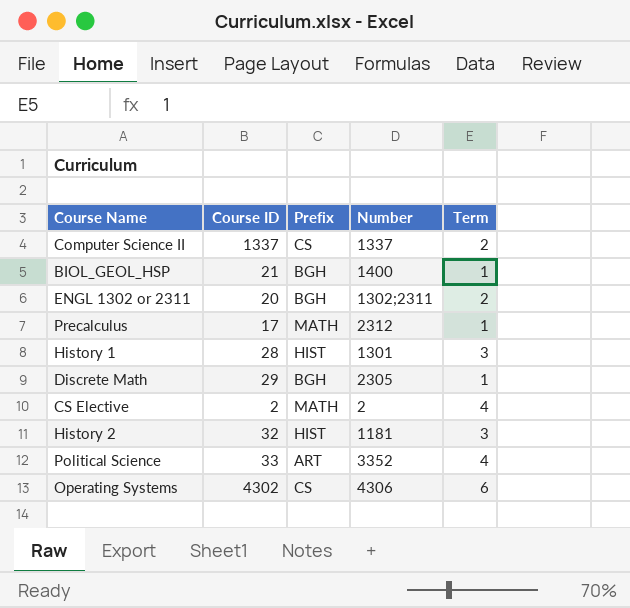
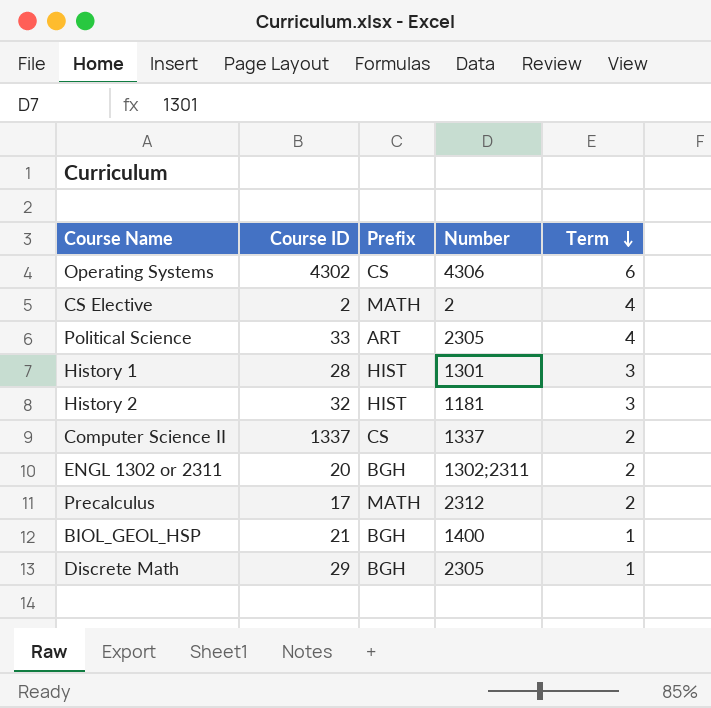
row order: none -> Term descending
Political Science | Number: 3352 -> 2305
Precalculus | Term: 1 -> 2

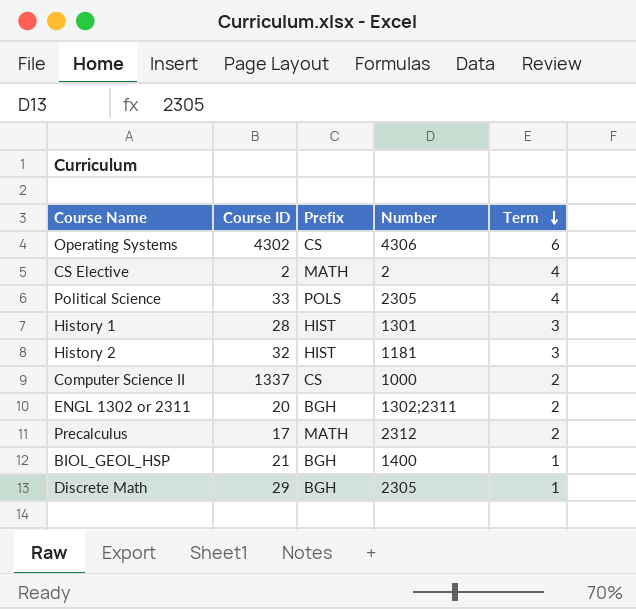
Political Science | Prefix: ART -> POLS
Computer Science II | Number: 1337 -> 1000

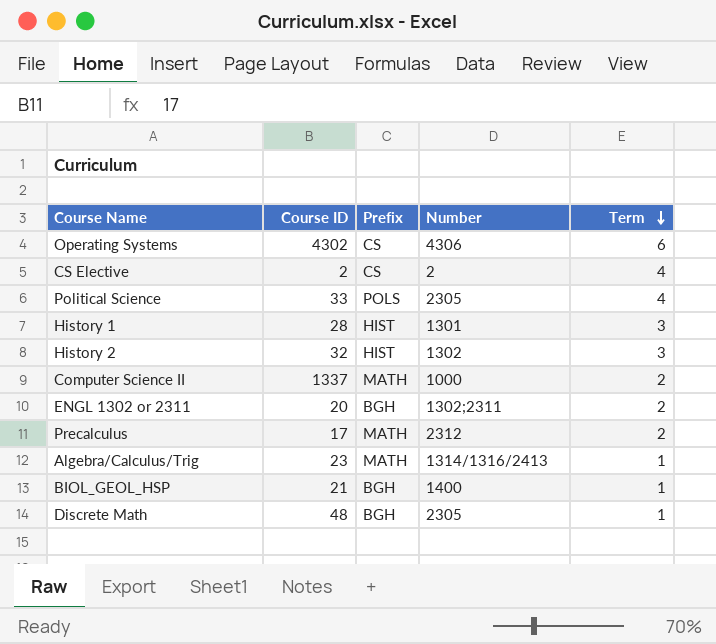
CS Elective | Prefix: MATH -> CS
History 2 | Number: 1181 -> 1302
Computer Science II | Prefix: CS -> MATH
row Algebra/Calculus/Trig: none -> 23 | MATH | 1314/1316/2413 | 1
Discrete Math | Course ID: 29 -> 48

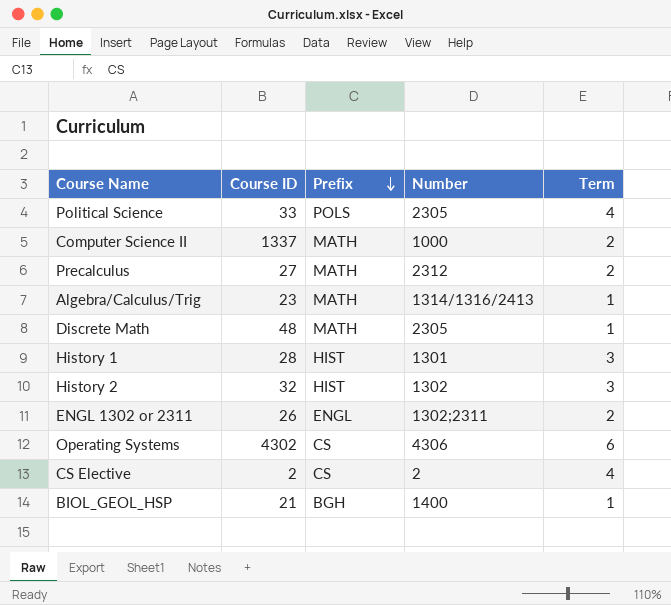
row order: Term descending -> Prefix descending
Precalculus | Course ID: 17 -> 27
Discrete Math | Prefix: BGH -> MATH
ENGL 1302 or 2311 | Course ID: 20 -> 26
ENGL 1302 or 2311 | Prefix: BGH -> ENGL

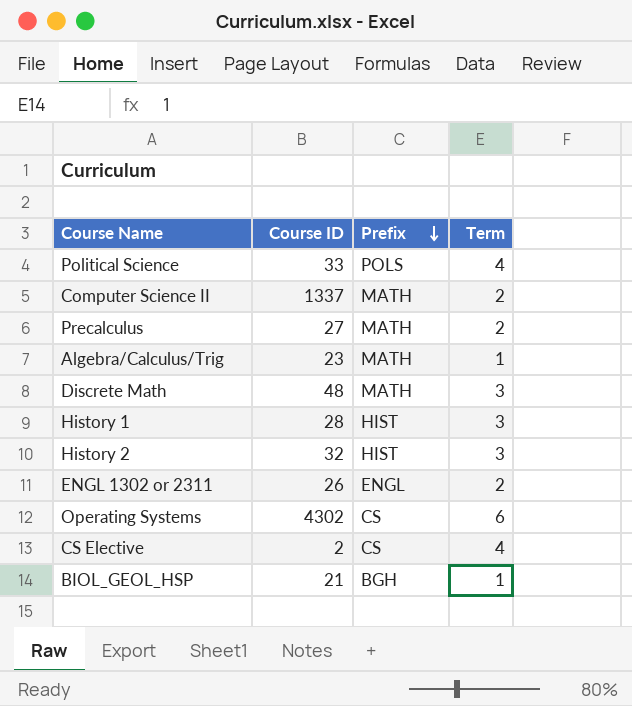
column Number | position: 4 -> none
Discrete Math | Term: 1 -> 3

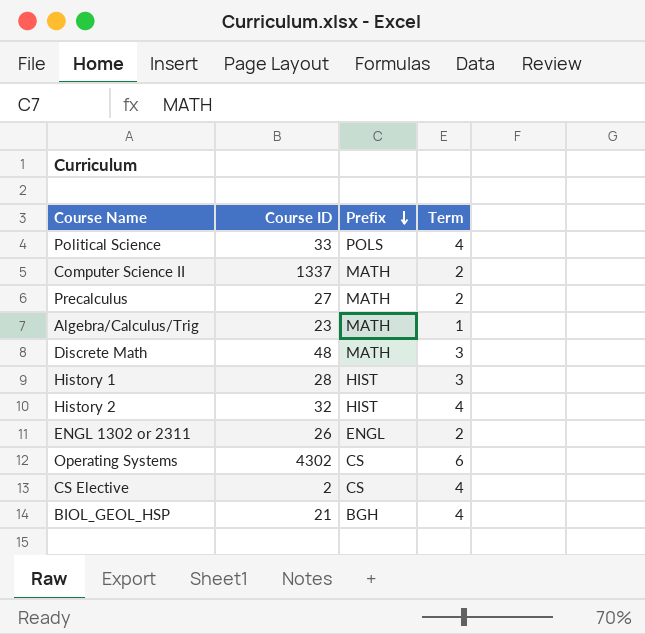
History 2 | Term: 3 -> 4
BIOL_GEOL_HSP | Term: 1 -> 4

